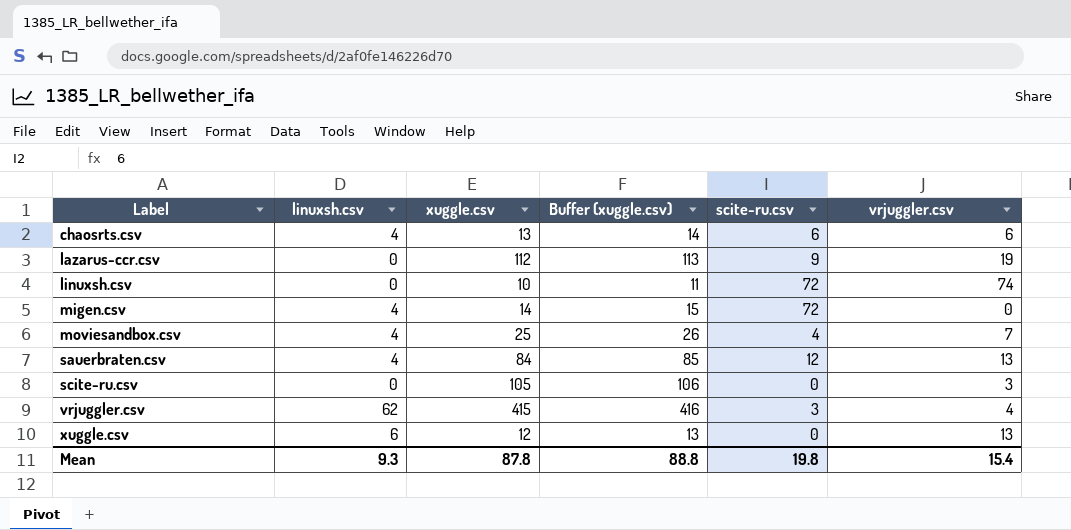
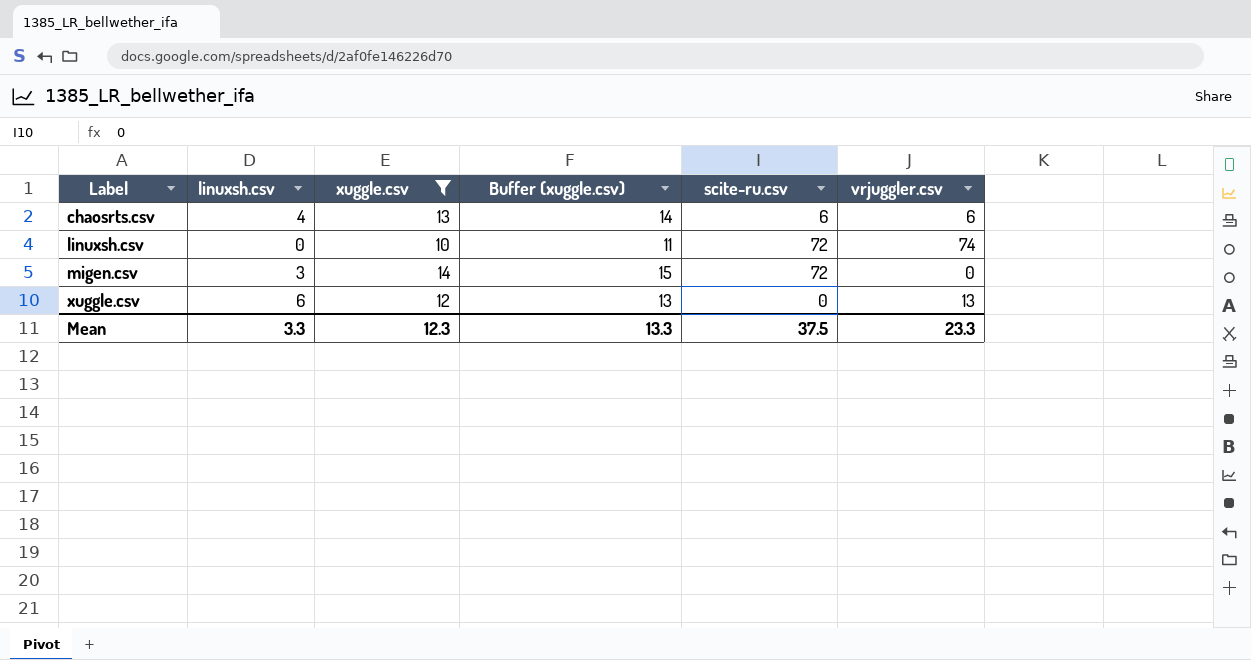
filter: none -> xuggle.csv <= 14
migen.csv | linuxsh.csv: 4 -> 3
Mean | linuxsh.csv: 9.3 -> 3.3
Mean | xuggle.csv: 87.8 -> 12.3
Mean | Buffer (xuggle.csv): 88.8 -> 13.3
Mean | scite-ru.csv: 19.8 -> 37.5
Mean | vrjuggler.csv: 15.4 -> 23.3

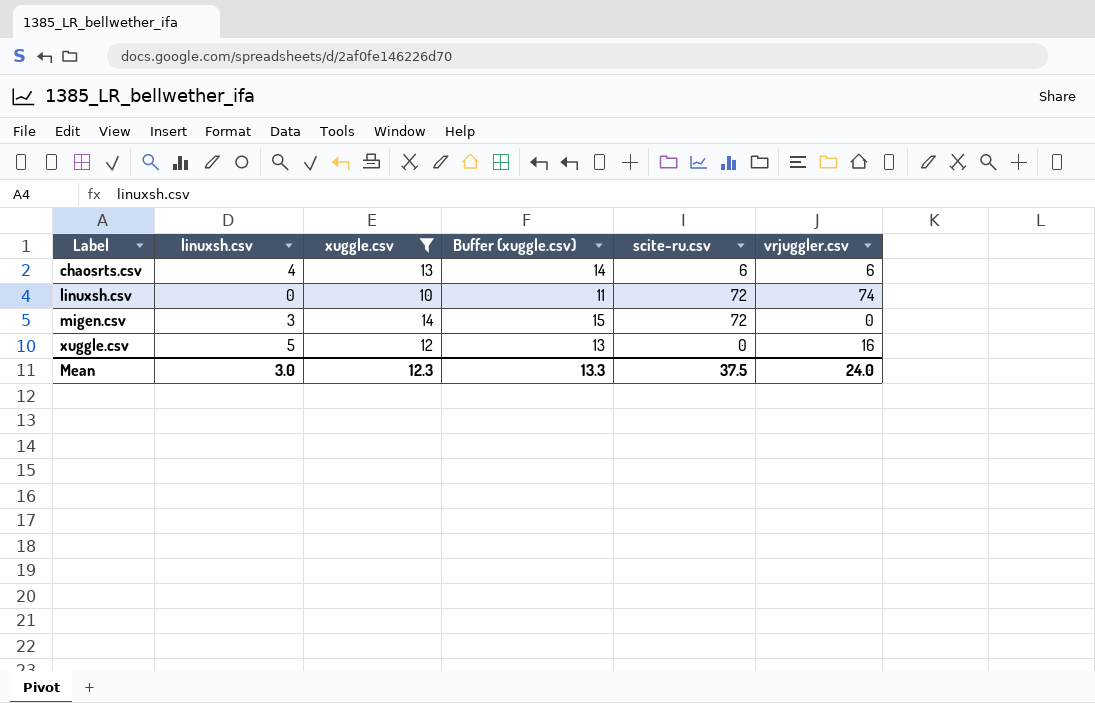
xuggle.csv | linuxsh.csv: 6 -> 5
xuggle.csv | vrjuggler.csv: 13 -> 16
Mean | linuxsh.csv: 3.3 -> 3.0
Mean | vrjuggler.csv: 23.3 -> 24.0

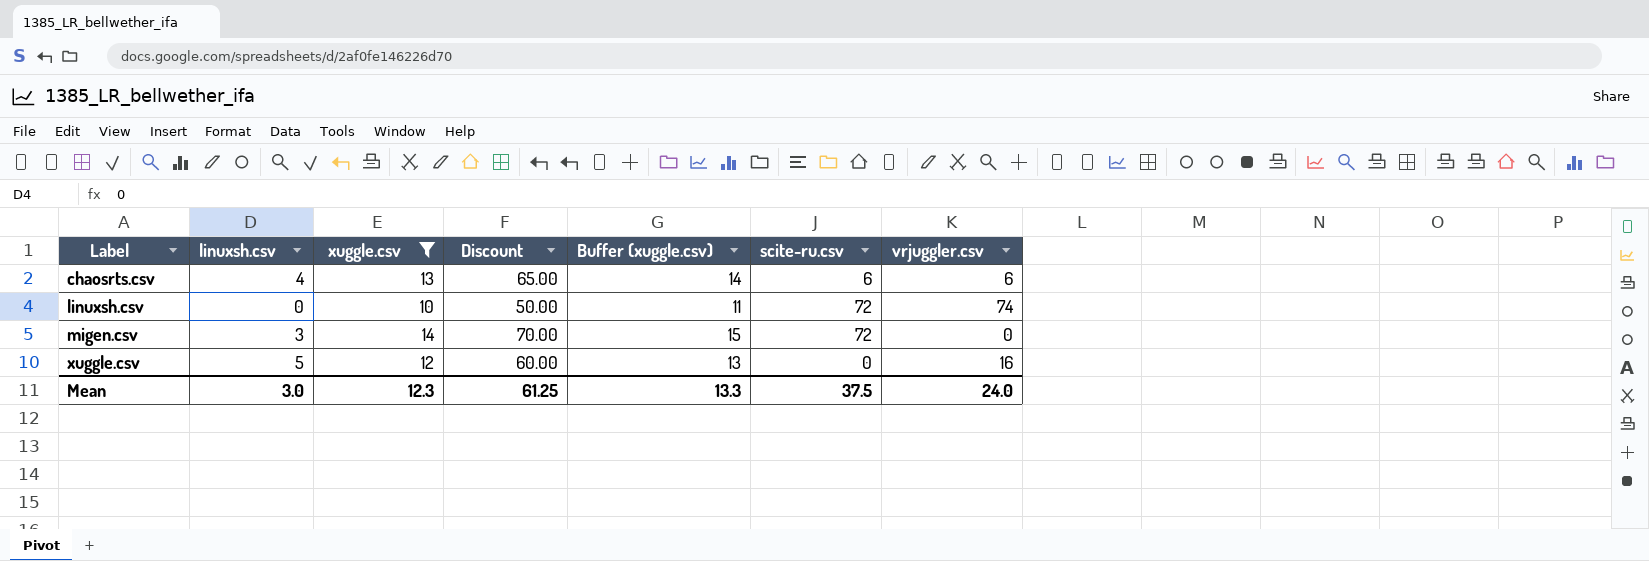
column Discount | formula: none -> [xuggle.csv] * 5

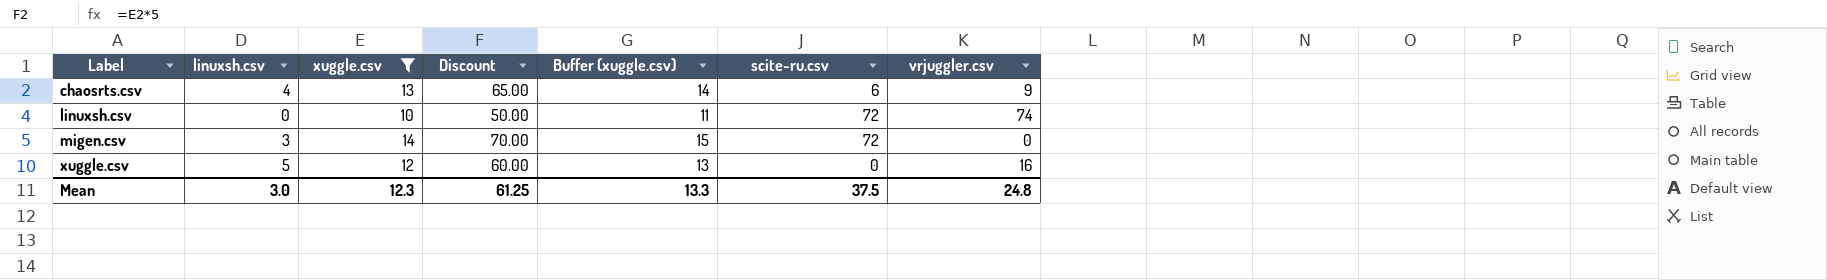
chaosrts.csv | vrjuggler.csv: 6 -> 9
Mean | vrjuggler.csv: 24.0 -> 24.8

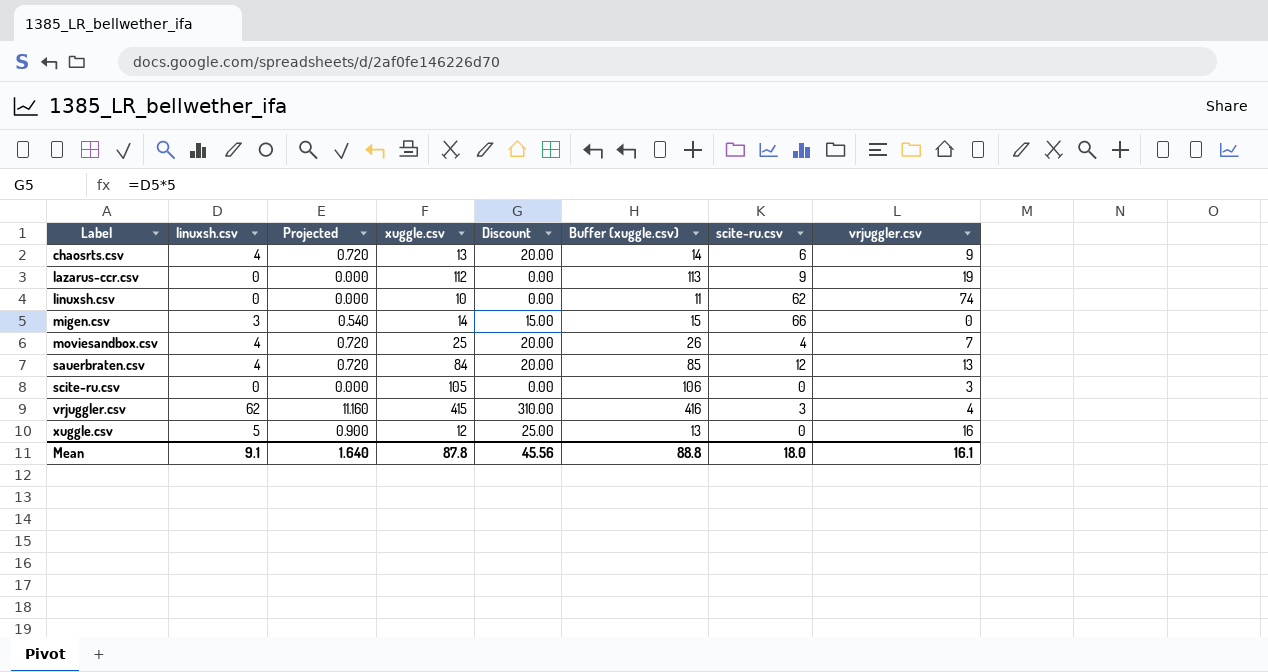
filter: xuggle.csv <= 14 -> none
column Projected | formula: none -> [linuxsh.csv] * 0.18
column Discount | formula: [xuggle.csv] * 5 -> [linuxsh.csv] * 5
linuxsh.csv | scite-ru.csv: 72 -> 62
migen.csv | scite-ru.csv: 72 -> 66
Mean | linuxsh.csv: 3.0 -> 9.1
Mean | xuggle.csv: 12.3 -> 87.8
Mean | Discount: 61.25 -> 45.56
Mean | Buffer (xuggle.csv): 13.3 -> 88.8
Mean | scite-ru.csv: 37.5 -> 18.0
Mean | vrjuggler.csv: 24.8 -> 16.1

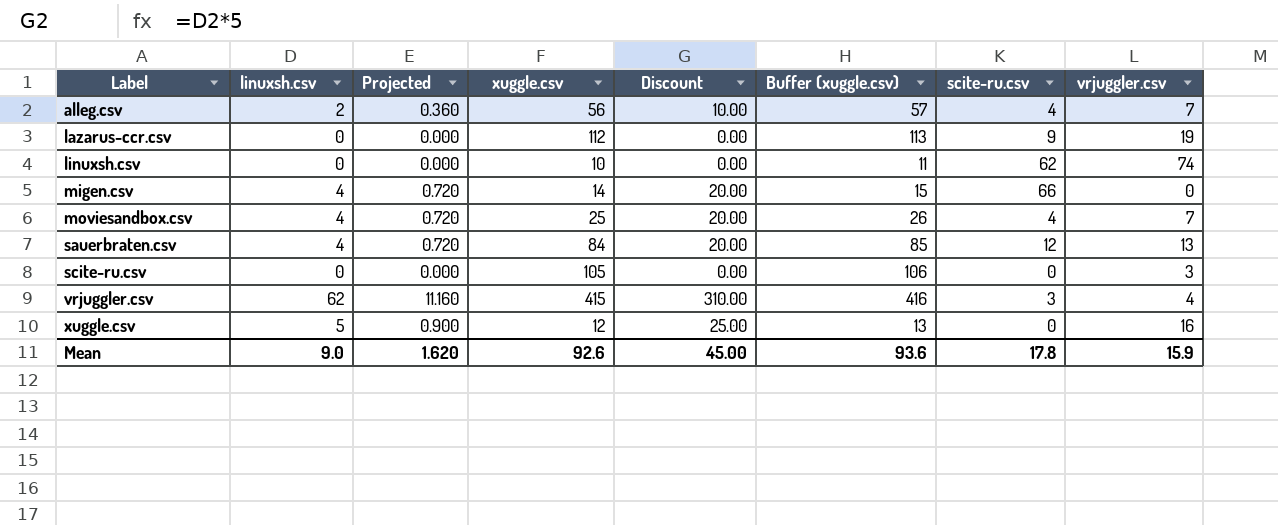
row chaosrts.csv: 4 | 0.720 | 13 | 20.00 | 14 | 6 | 9 -> none
row alleg.csv: none -> 2 | 0.360 | 56 | 10.00 | 57 | 4 | 7
migen.csv | linuxsh.csv: 3 -> 4
migen.csv | Projected: 0.540 -> 0.720
migen.csv | Discount: 15.00 -> 20.00
Mean | linuxsh.csv: 9.1 -> 9.0
Mean | Projected: 1.640 -> 1.620
Mean | xuggle.csv: 87.8 -> 92.6
Mean | Discount: 45.56 -> 45.00
Mean | Buffer (xuggle.csv): 88.8 -> 93.6
Mean | scite-ru.csv: 18.0 -> 17.8
Mean | vrjuggler.csv: 16.1 -> 15.9

